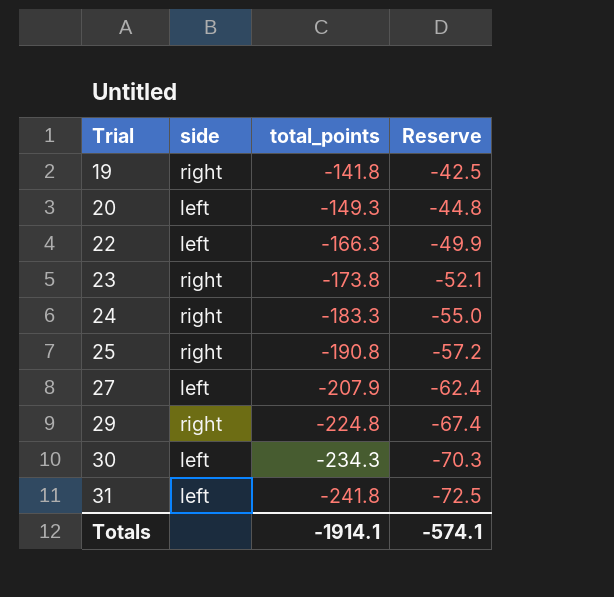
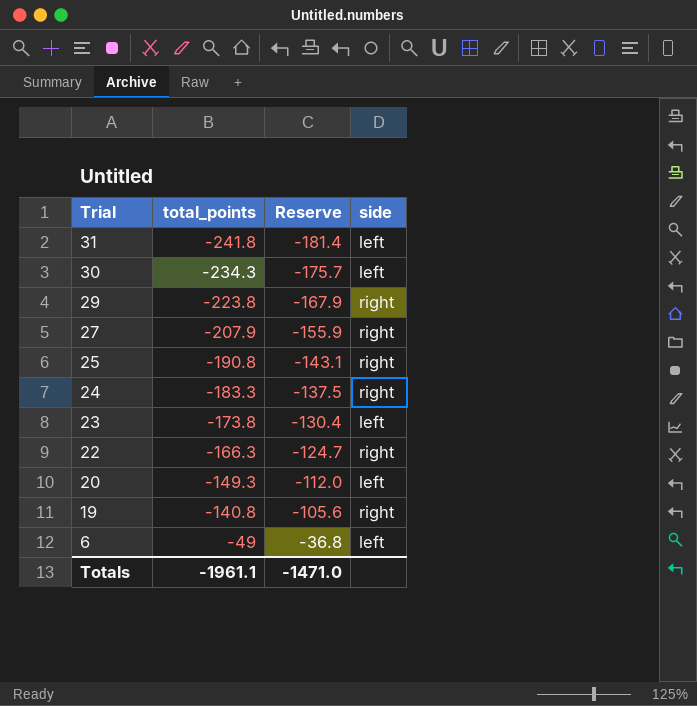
row order: Trial ascending -> Trial descending
column Reserve | formula: [total_points] * 0.3 -> [total_points] * 0.75
column side | position: 2 -> 4
29 | total_points: -224.8 -> -223.8
27 | side: left -> right
23 | side: right -> left
22 | side: left -> right
19 | total_points: -141.8 -> -140.8
row 6: none -> -49 | -36.8 | left
Totals | total_points: -1914.1 -> -1961.1
Totals | Reserve: -574.1 -> -1471.0

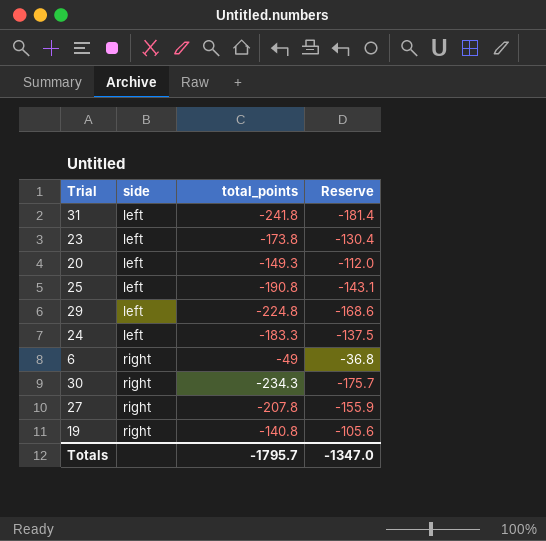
row order: Trial descending -> side ascending
column side | position: 4 -> 2
row 22: -166.3 | -124.7 | right -> none
25 | side: right -> left
29 | side: right -> left
29 | total_points: -223.8 -> -224.8
29 | Reserve: -167.9 -> -168.6
24 | side: right -> left
6 | side: left -> right
30 | side: left -> right
27 | total_points: -207.9 -> -207.8
Totals | total_points: -1961.1 -> -1795.7
Totals | Reserve: -1471.0 -> -1347.0

